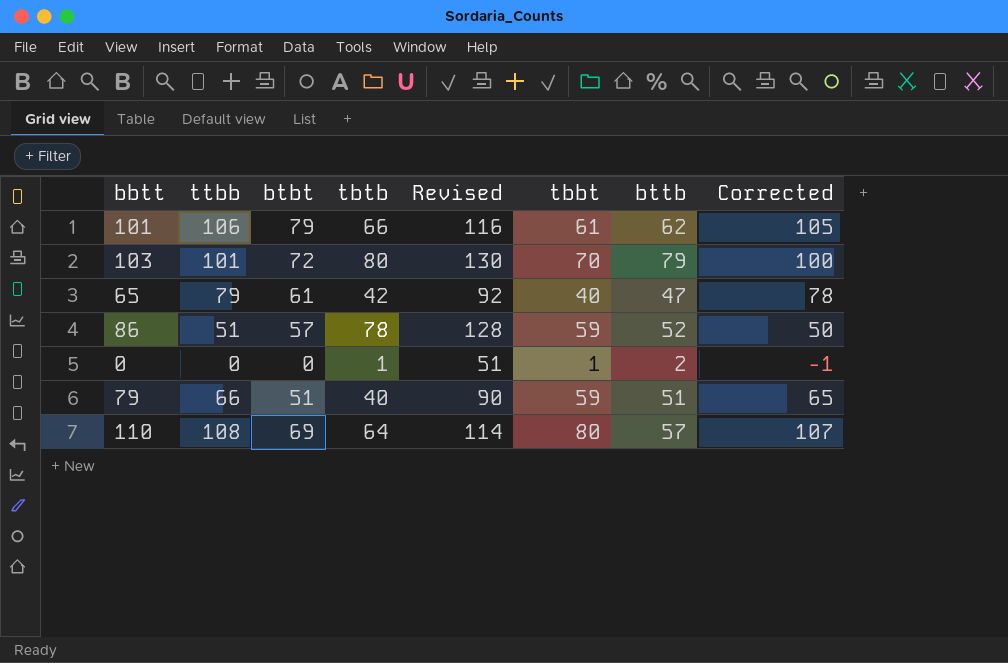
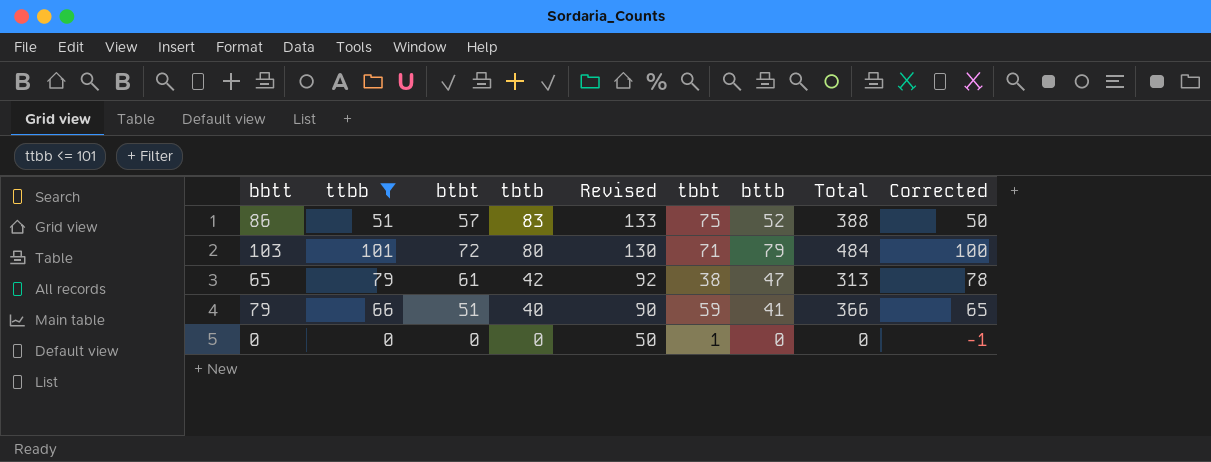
filter: none -> ttbb <= 101
row order: none -> tbtb descending
column Total | position: none -> 8
86 | tbtb: 78 -> 83
86 | Revised: 128 -> 133
86 | tbbt: 59 -> 75
103 | tbbt: 70 -> 71
65 | tbbt: 40 -> 38
79 | bttb: 51 -> 41
0 | tbtb: 1 -> 0
0 | Revised: 51 -> 50
0 | bttb: 2 -> 0

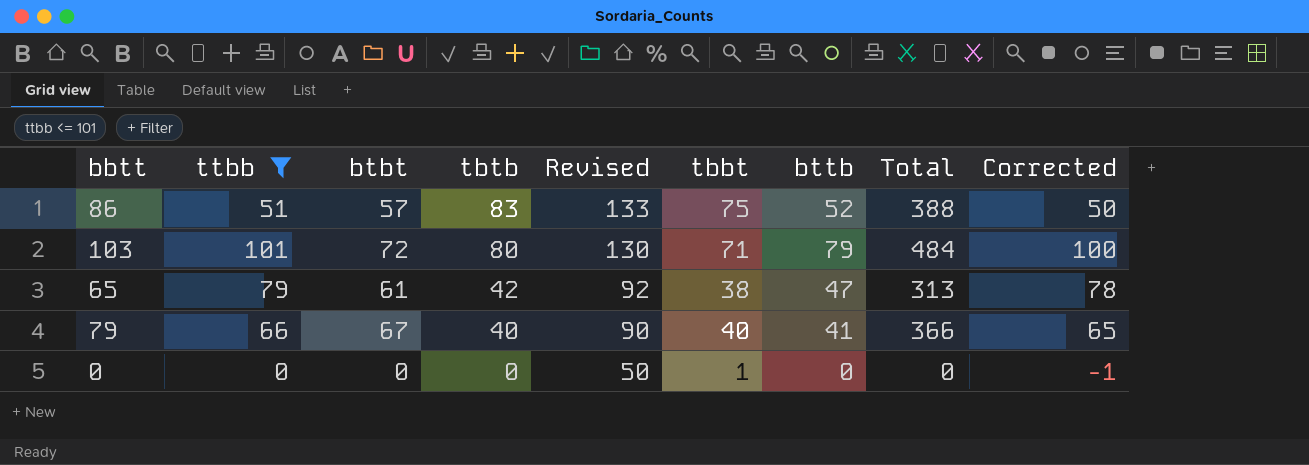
79 | btbt: 51 -> 67
79 | tbbt: 59 -> 40

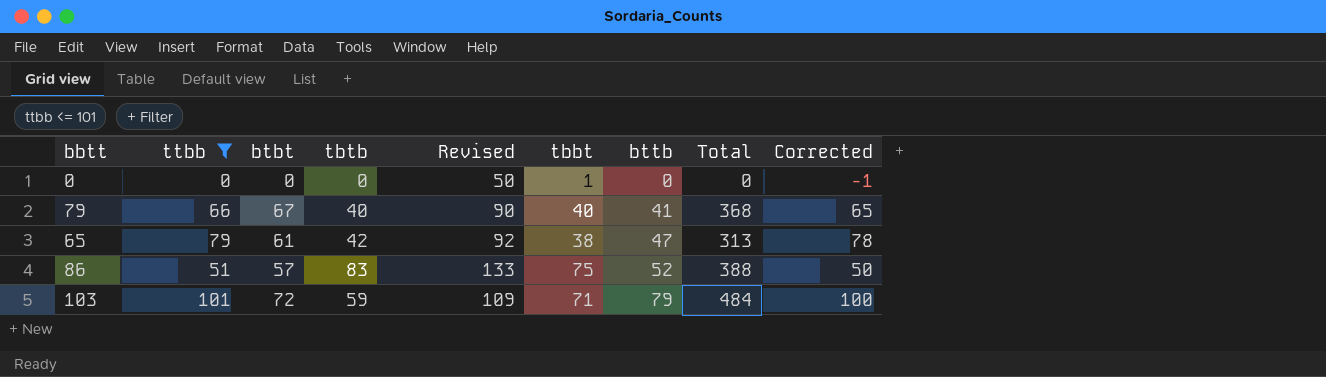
row order: tbtb descending -> bttb ascending
79 | Total: 366 -> 368
103 | tbtb: 80 -> 59
103 | Revised: 130 -> 109

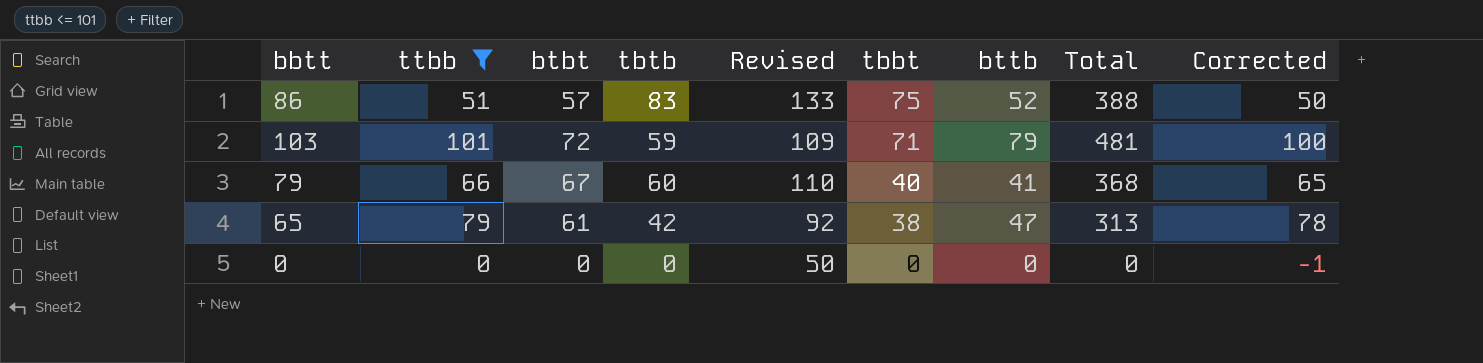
row order: bttb ascending -> tbbt descending
103 | Total: 484 -> 481
79 | tbtb: 40 -> 60
79 | Revised: 90 -> 110
0 | tbbt: 1 -> 0

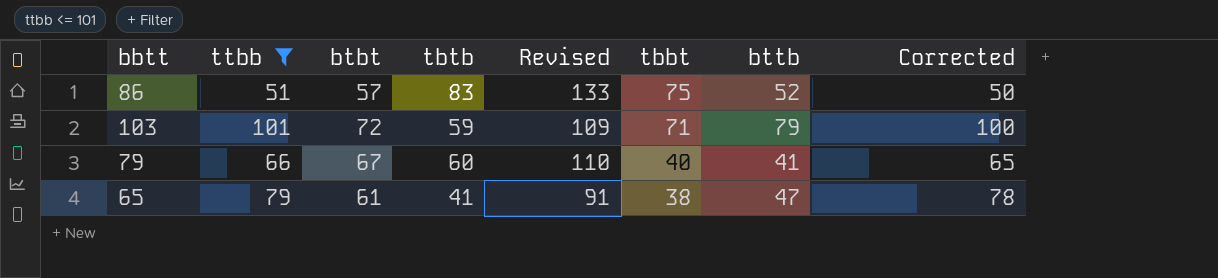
column Total | position: 8 -> none
row 0: 0 | 0 | 0 | 50 | 0 | 0 | 0 | -1 -> none
65 | tbtb: 42 -> 41
65 | Revised: 92 -> 91

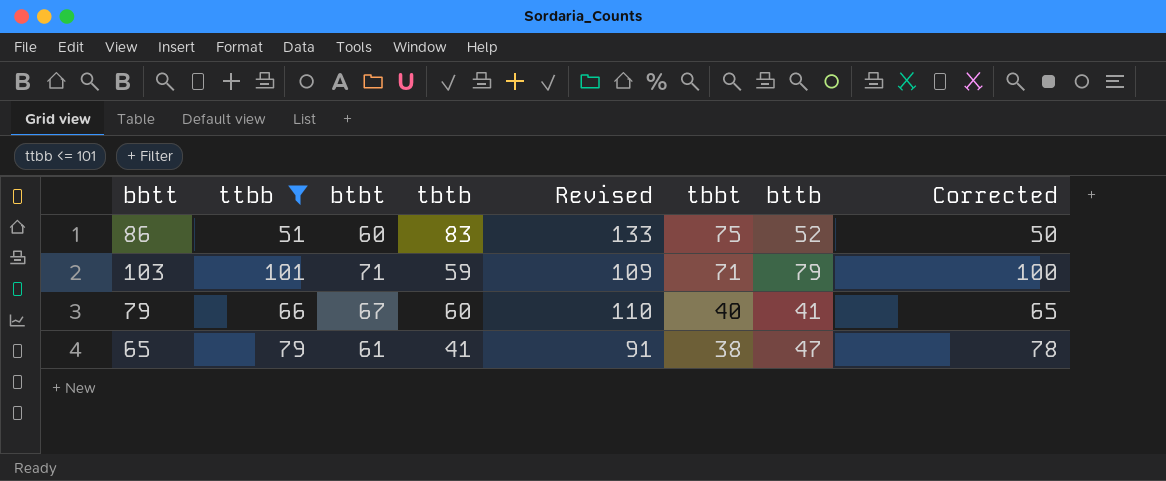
86 | btbt: 57 -> 60
103 | btbt: 72 -> 71

